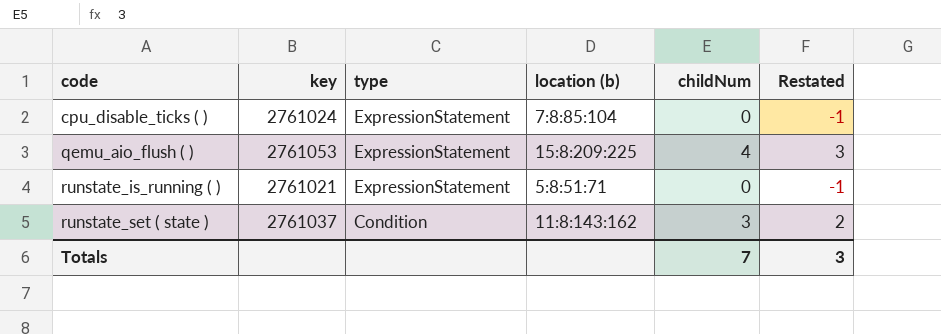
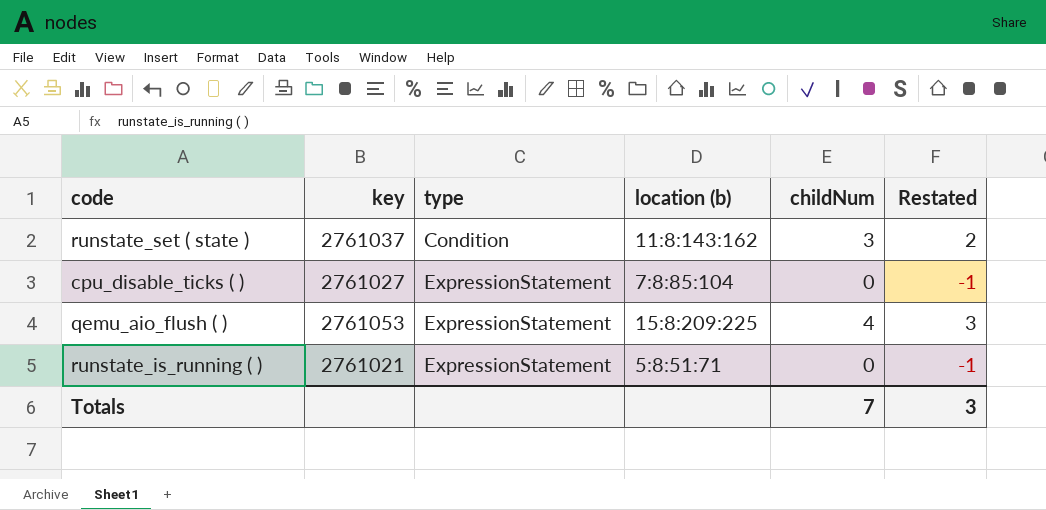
row order: code ascending -> type ascending
cpu_disable_ticks ( ) | key: 2761024 -> 2761027

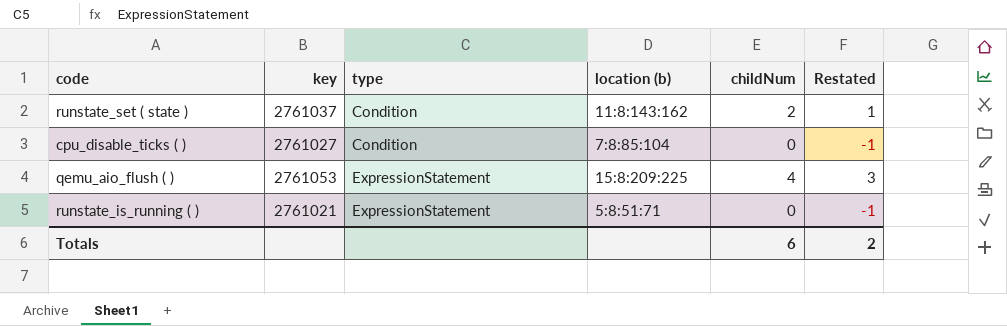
runstate_set ( state ) | childNum: 3 -> 2
runstate_set ( state ) | Restated: 2 -> 1
cpu_disable_ticks ( ) | type: ExpressionStatement -> Condition
Totals | childNum: 7 -> 6
Totals | Restated: 3 -> 2

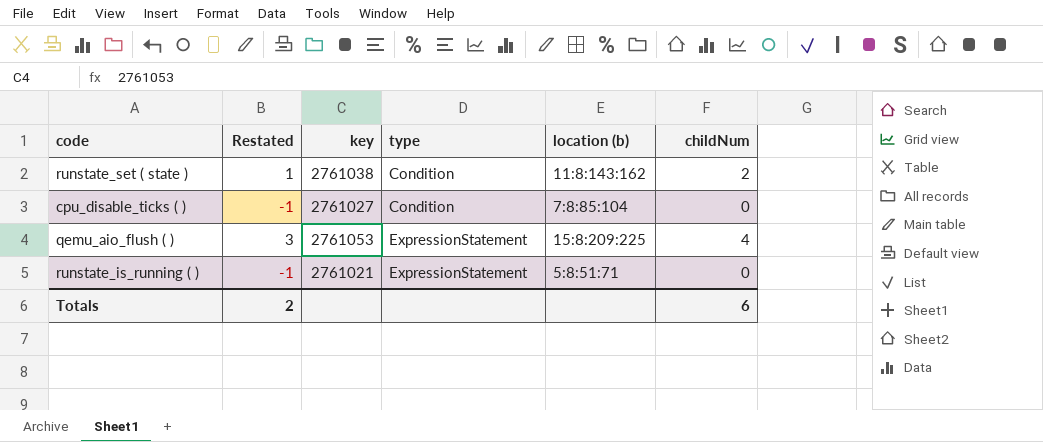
column Restated | position: 6 -> 2
runstate_set ( state ) | key: 2761037 -> 2761038

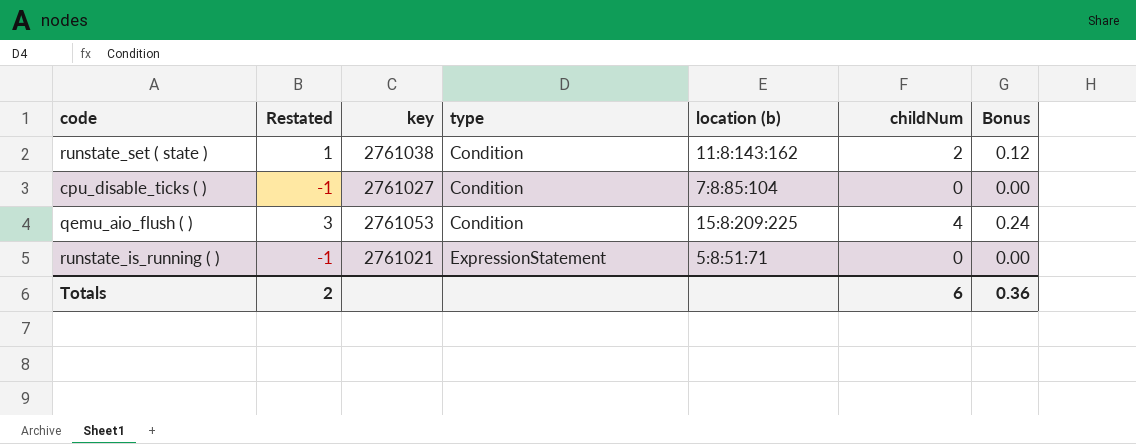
column Bonus | formula: none -> [childNum] * 0.06
qemu_aio_flush ( ) | type: ExpressionStatement -> Condition

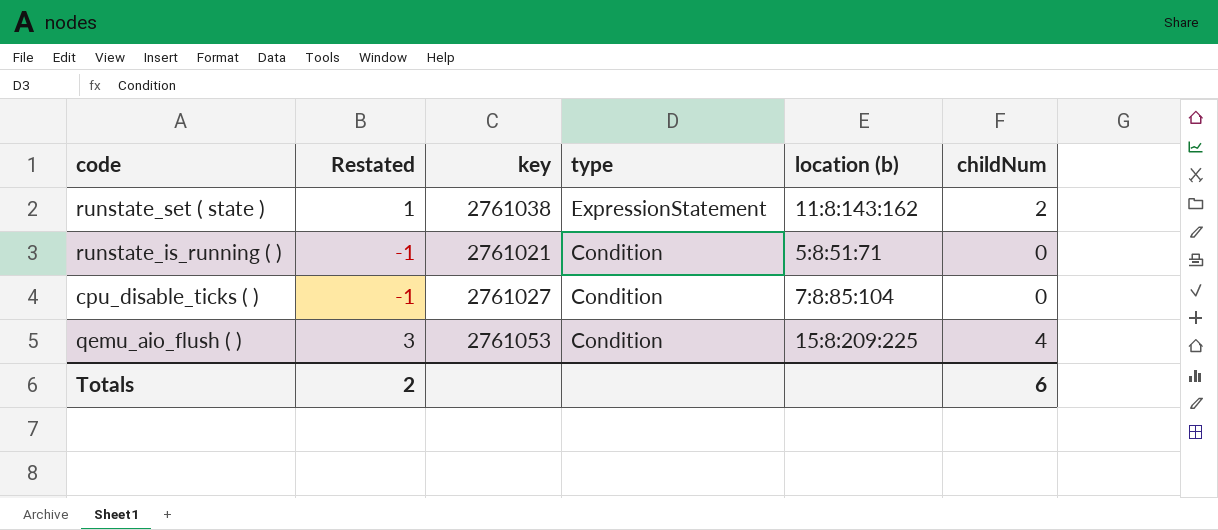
row order: type ascending -> type descending
column Bonus | formula: [childNum] * 0.06 -> none
runstate_set ( state ) | type: Condition -> ExpressionStatement
runstate_is_running ( ) | type: ExpressionStatement -> Condition

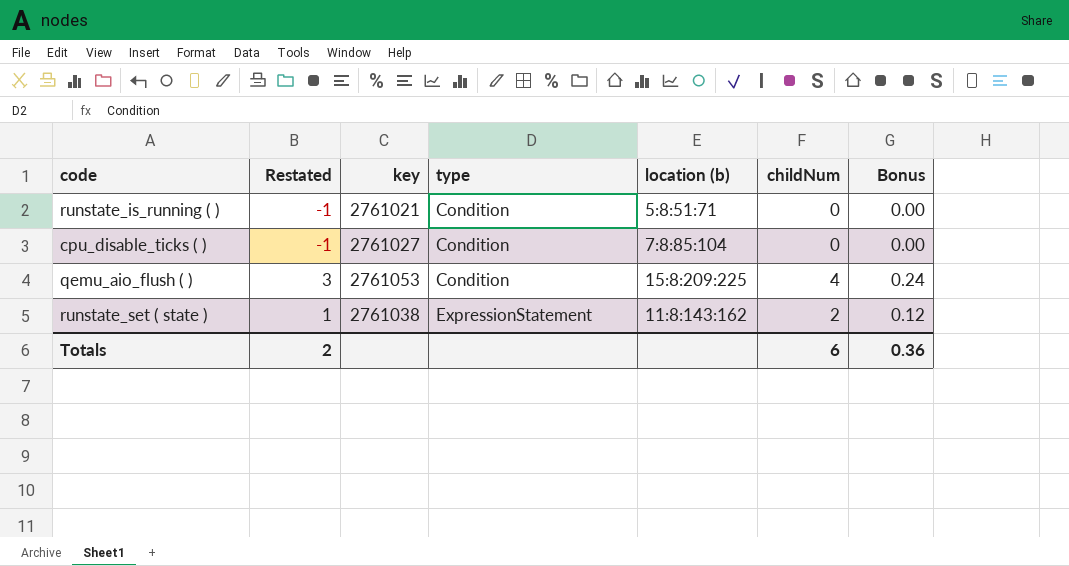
row order: type descending -> type ascending
column Bonus | formula: none -> [childNum] * 0.06

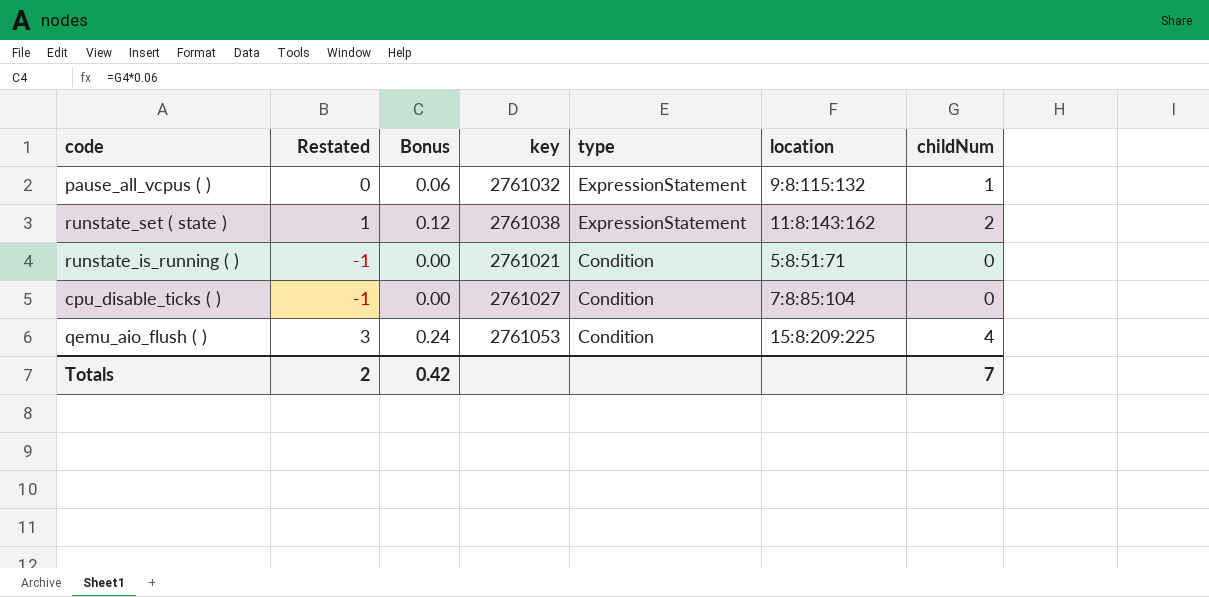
row order: type ascending -> type descending
column Bonus | position: 7 -> 3
column name: location (b) -> location
row pause_all_vcpus ( ): none -> 0 | 0.06 | 2761032 | ExpressionStatement | 9:8:115:132 | 1
Totals | Bonus: 0.36 -> 0.42
Totals | childNum: 6 -> 7

